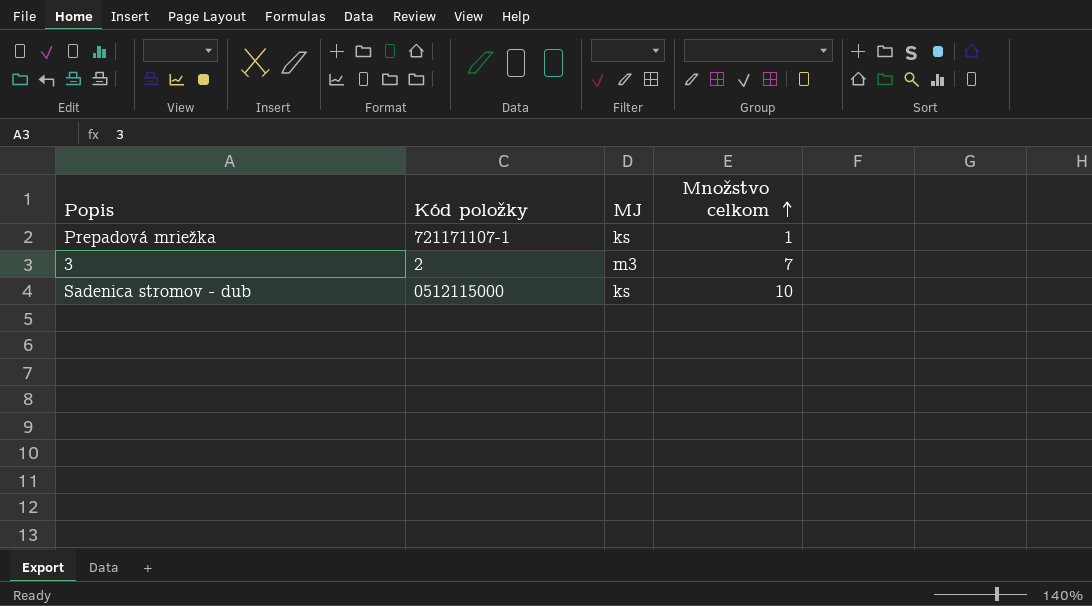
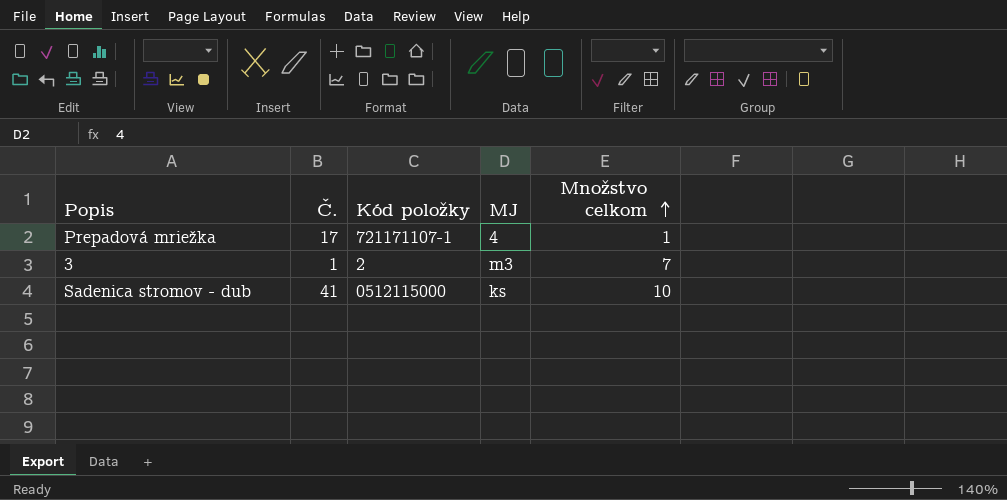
column Č. | position: none -> 2
Prepadová mriežka | MJ: ks -> 4

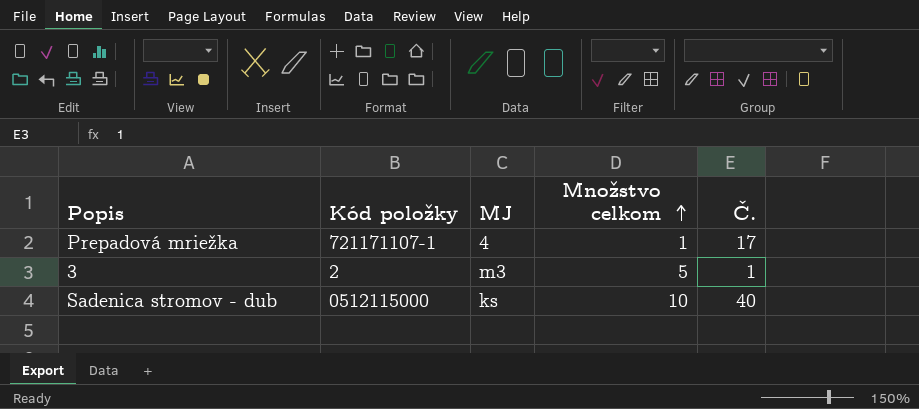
column Č. | position: 2 -> 5
3 | Množstvo celkom: 7 -> 5
Sadenica stromov - dub | Č.: 41 -> 40

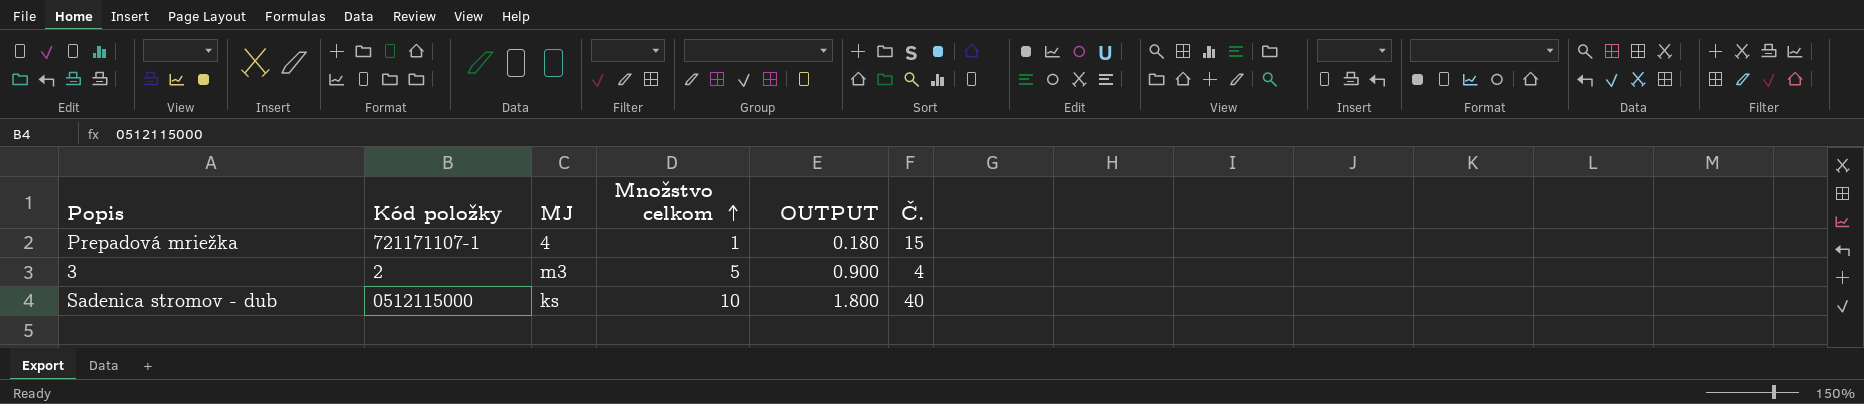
column OUTPUT | formula: none -> [Množstvo celkom] * 0.18
Prepadová mriežka | Č.: 17 -> 15
3 | Č.: 1 -> 4

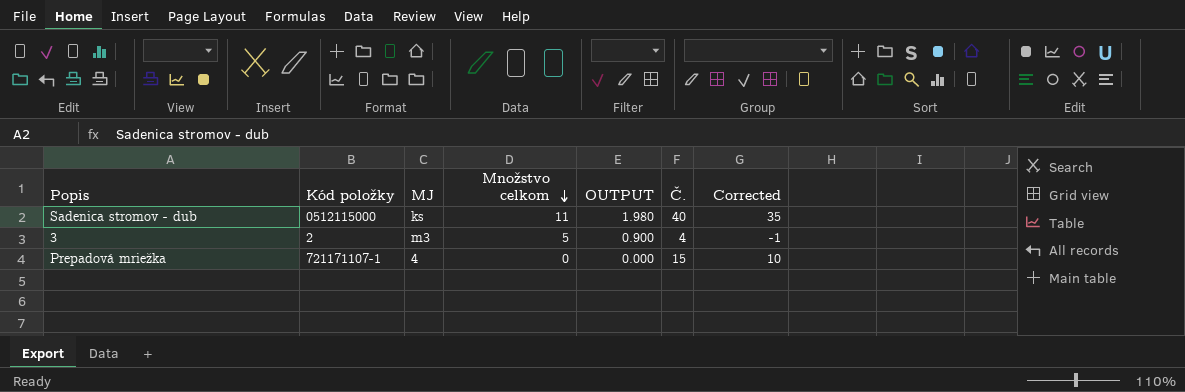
row order: Množstvo celkom ascending -> Množstvo celkom descending
column Corrected | formula: none -> [Č.] - 5
Sadenica stromov - dub | Množstvo celkom: 10 -> 11
Sadenica stromov - dub | OUTPUT: 1.800 -> 1.980
Prepadová mriežka | Množstvo celkom: 1 -> 0
Prepadová mriežka | OUTPUT: 0.180 -> 0.000

